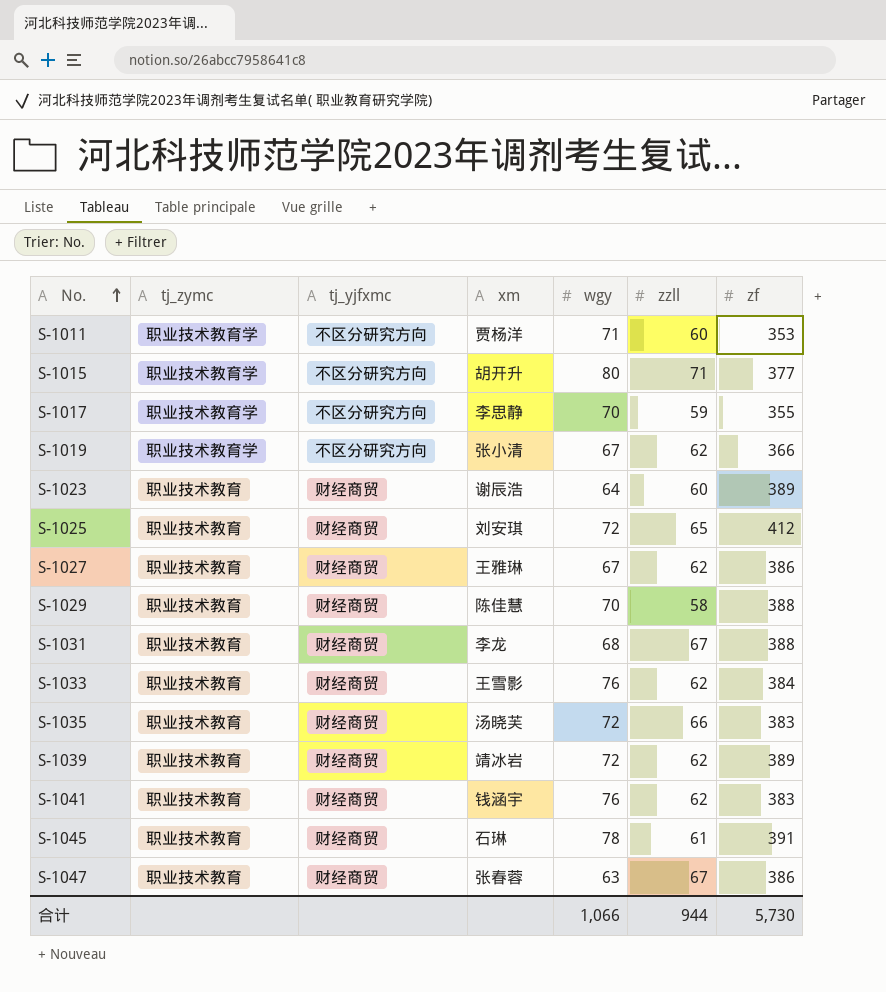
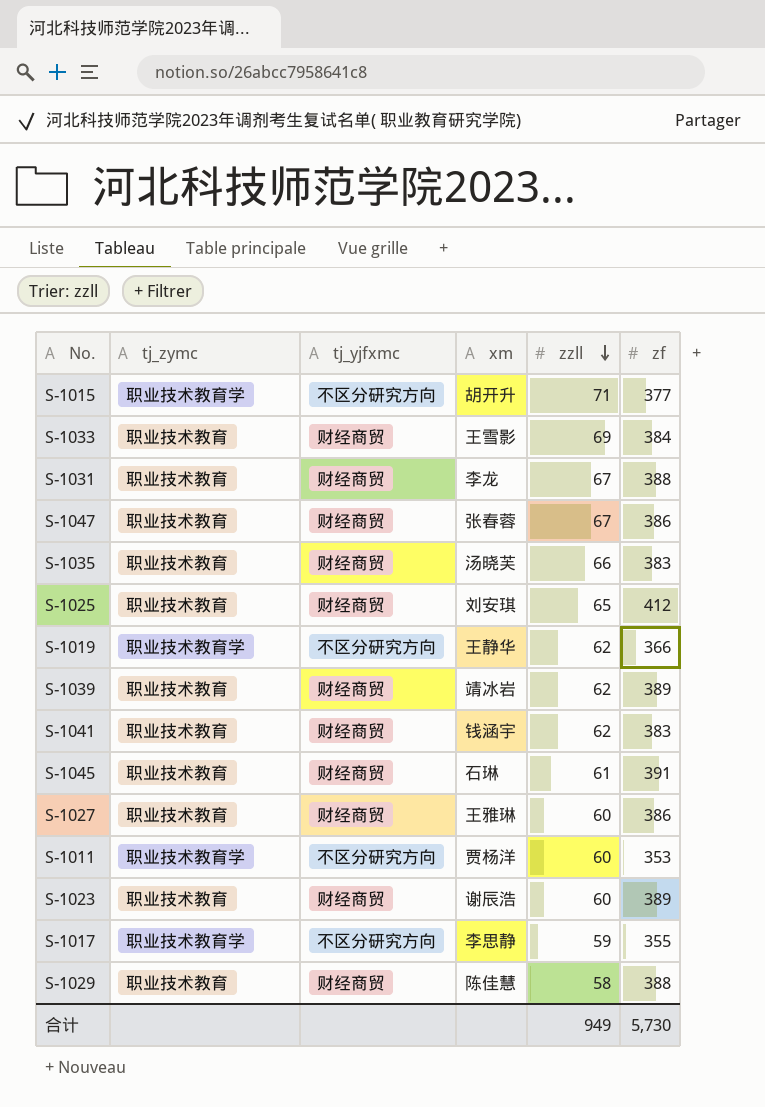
row order: No. ascending -> zzll descending
column wgy | position: 5 -> none
S-1033 | zzll: 62 -> 69
S-1019 | xm: 张小清 -> 王静华
S-1027 | zzll: 62 -> 60
合计 | zzll: 944 -> 949

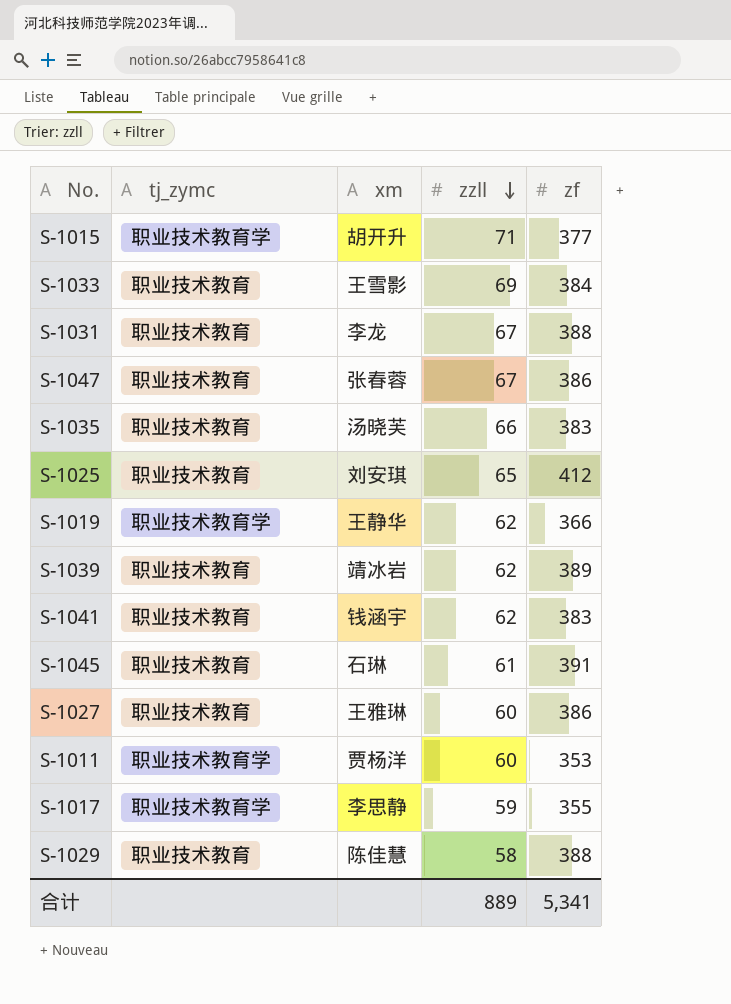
column tj_yjfxmc | position: 3 -> none
row S-1023: 职业技术教育 | 财经商贸 | 谢辰浩 | 60 | 389 -> none
合计 | zzll: 949 -> 889
合计 | zf: 5,730 -> 5,341

